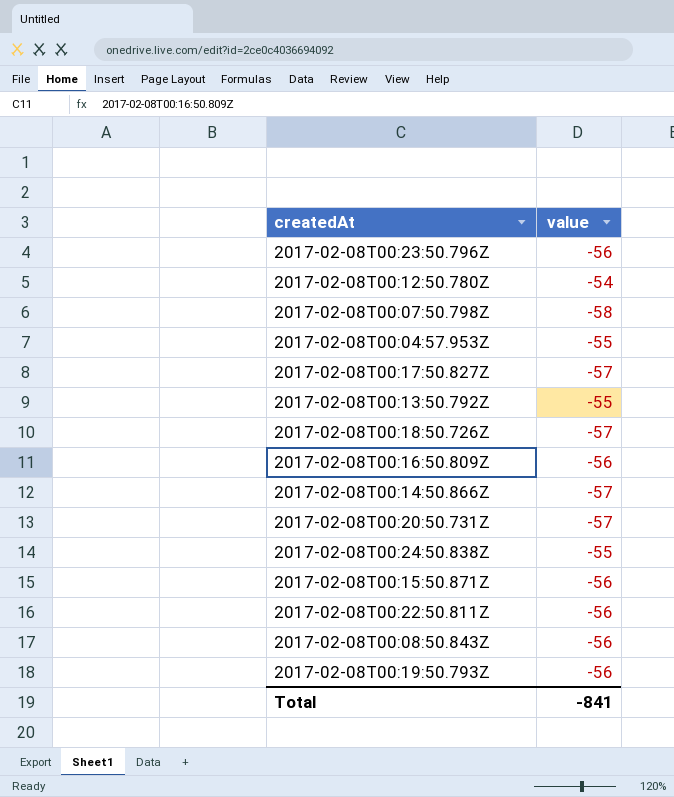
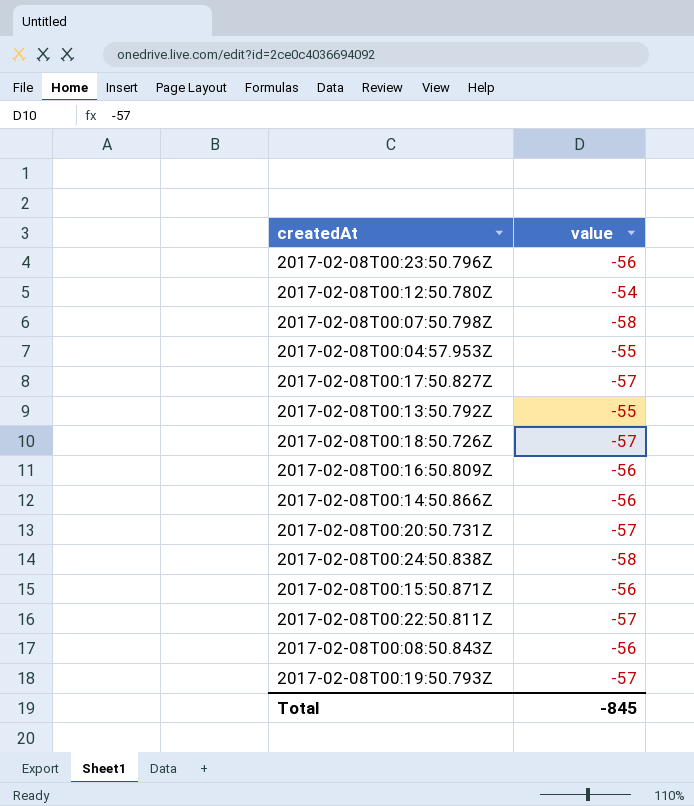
2017-02-08T00:14:50.866Z | value: -57 -> -56
2017-02-08T00:24:50.838Z | value: -55 -> -58
2017-02-08T00:22:50.811Z | value: -56 -> -57
2017-02-08T00:19:50.793Z | value: -56 -> -57
Total | value: -841 -> -845

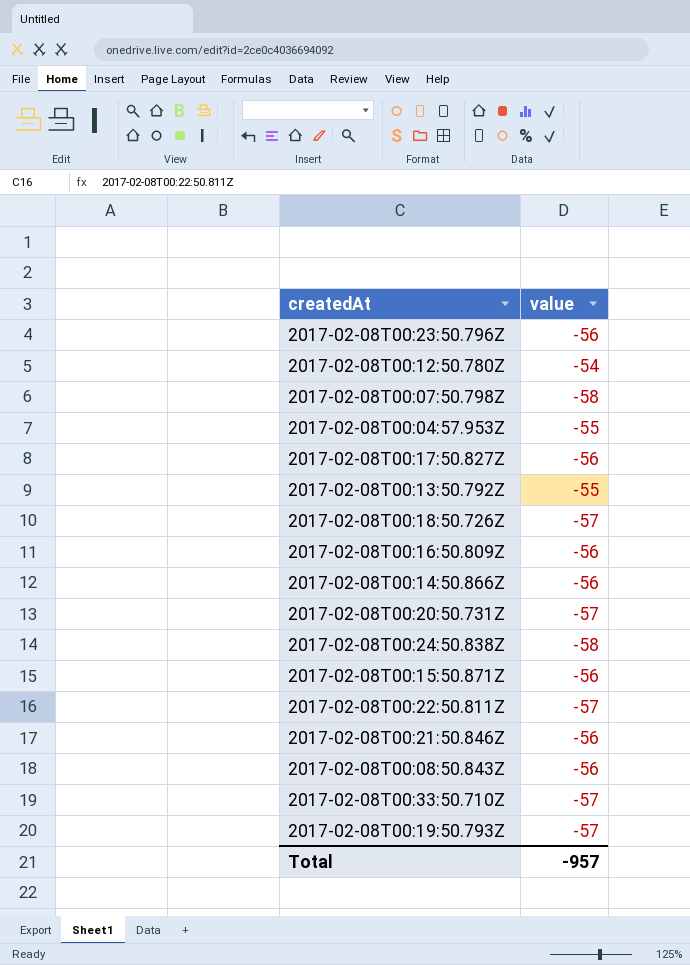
2017-02-08T00:17:50.827Z | value: -57 -> -56
row 2017-02-08T00:21:50.846Z: none -> -56
row 2017-02-08T00:33:50.710Z: none -> -57
Total | value: -845 -> -957

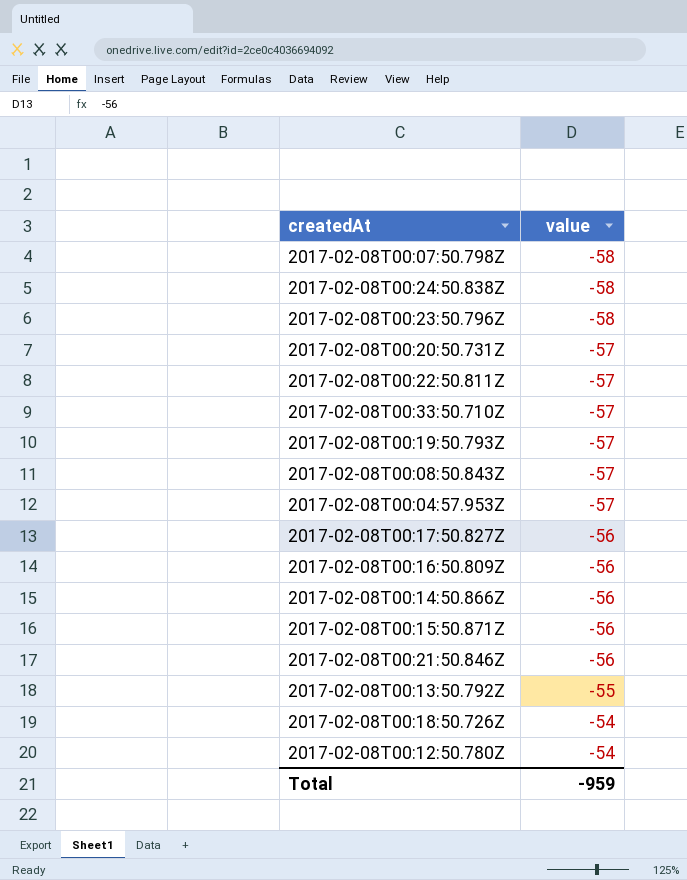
row order: none -> value ascending
2017-02-08T00:23:50.796Z | value: -56 -> -58
2017-02-08T00:08:50.843Z | value: -56 -> -57
2017-02-08T00:04:57.953Z | value: -55 -> -57
2017-02-08T00:18:50.726Z | value: -57 -> -54
Total | value: -957 -> -959

